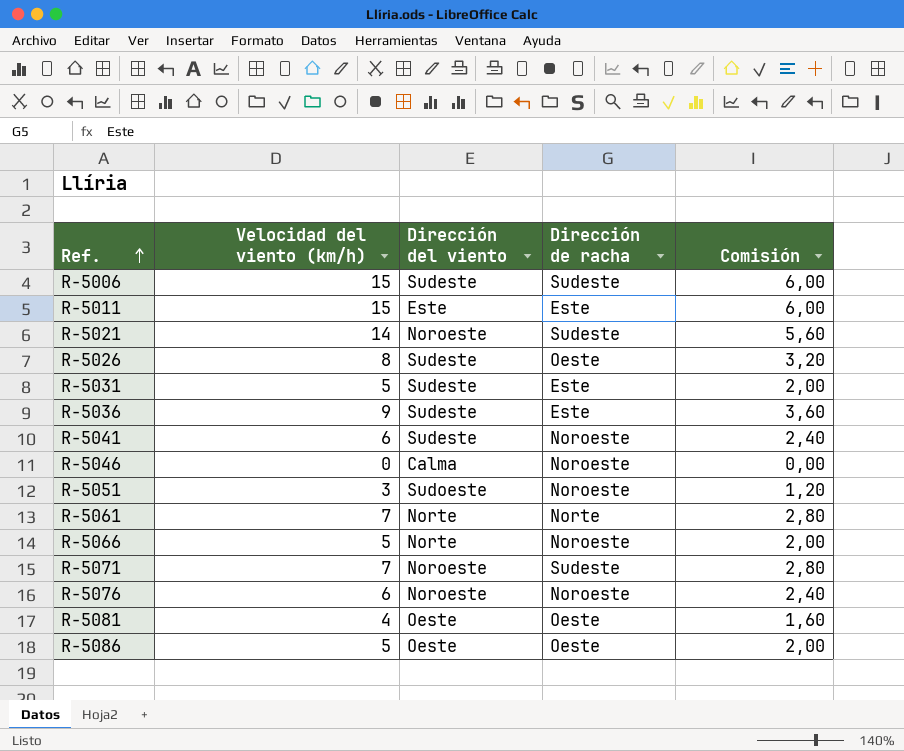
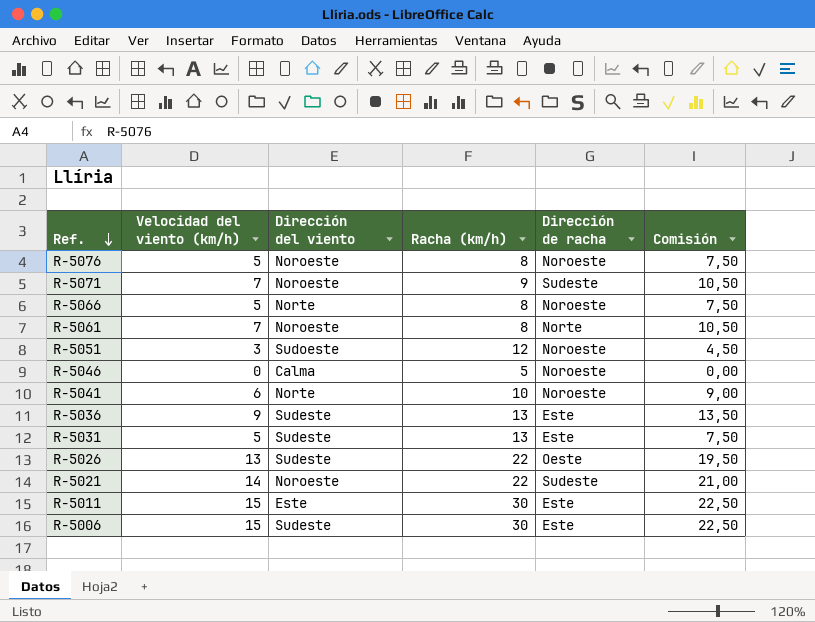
row order: Ref. ascending -> Ref. descending
column Racha (km/h) | position: none -> 4
column Comisión | formula: [Velocidad del viento (km/h)] * 0,4 -> [Velocidad del viento (km/h)] * 1,5
row R-5081: 4 | Oeste | Oeste | 1,60 -> none
row R-5086: 5 | Oeste | Oeste | 2,00 -> none
R-5076 | Velocidad del viento (km/h): 6 -> 5
R-5061 | Dirección del viento: Norte -> Noroeste
R-5041 | Dirección del viento: Sudeste -> Norte
R-5026 | Velocidad del viento (km/h): 8 -> 13
R-5006 | Dirección de racha: Sudeste -> Este

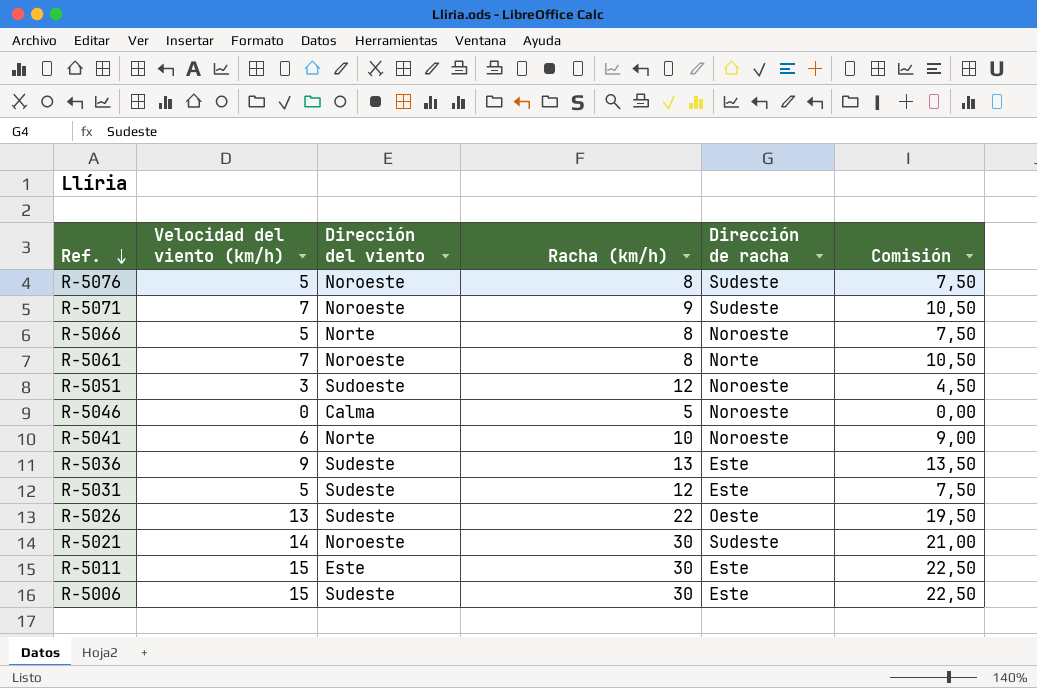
R-5076 | Dirección de racha: Noroeste -> Sudeste
R-5031 | Racha (km/h): 13 -> 12
R-5021 | Racha (km/h): 22 -> 30

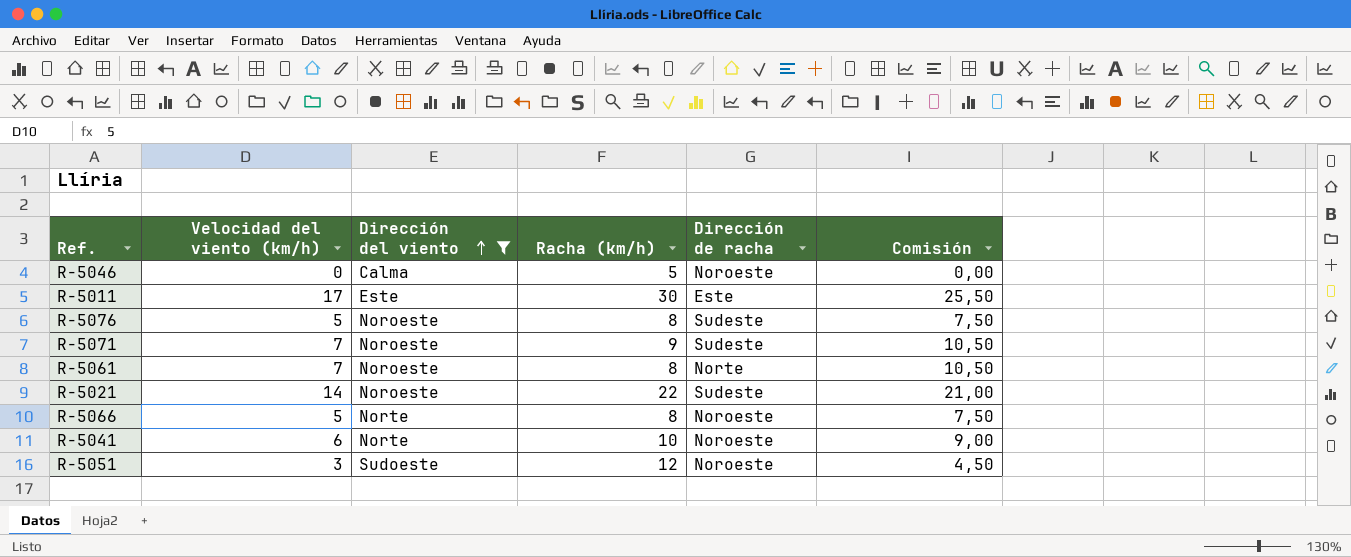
filter: none -> Dirección del viento != Sudeste
row order: Ref. descending -> Dirección del viento ascending
R-5011 | Velocidad del viento (km/h): 15 -> 17
R-5011 | Comisión: 22,50 -> 25,50
R-5021 | Racha (km/h): 30 -> 22

